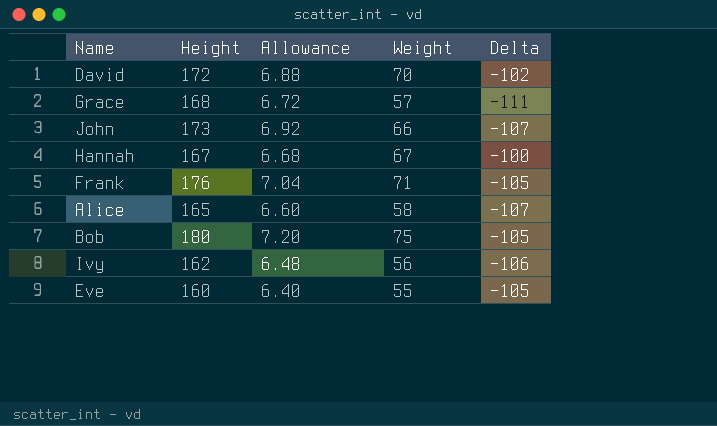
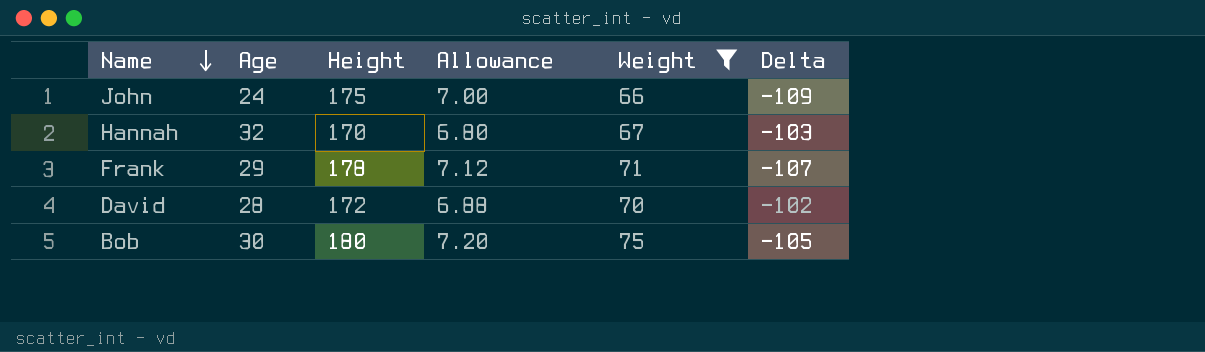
filter: none -> Weight >= 66
row order: none -> Name descending
column Age | position: none -> 2
John | Height: 173 -> 175
John | Allowance: 6.92 -> 7.00
John | Delta: -107 -> -109
Hannah | Height: 167 -> 170
Hannah | Allowance: 6.68 -> 6.80
Hannah | Delta: -100 -> -103
Frank | Height: 176 -> 178
Frank | Allowance: 7.04 -> 7.12
Frank | Delta: -105 -> -107

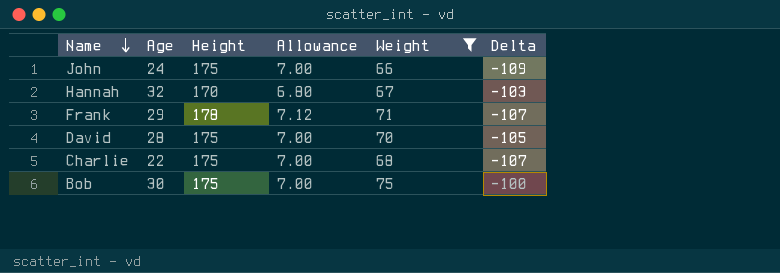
David | Height: 172 -> 175
David | Allowance: 6.88 -> 7.00
David | Delta: -102 -> -105
row Charlie: none -> 22 | 175 | 7.00 | 68 | -107
Bob | Height: 180 -> 175
Bob | Allowance: 7.20 -> 7.00
Bob | Delta: -105 -> -100

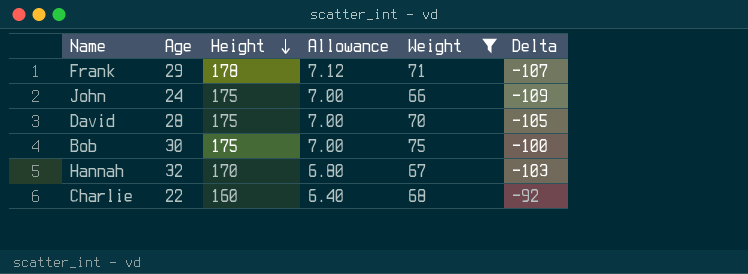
row order: Name descending -> Height descending
Charlie | Height: 175 -> 160
Charlie | Allowance: 7.00 -> 6.40
Charlie | Delta: -107 -> -92

